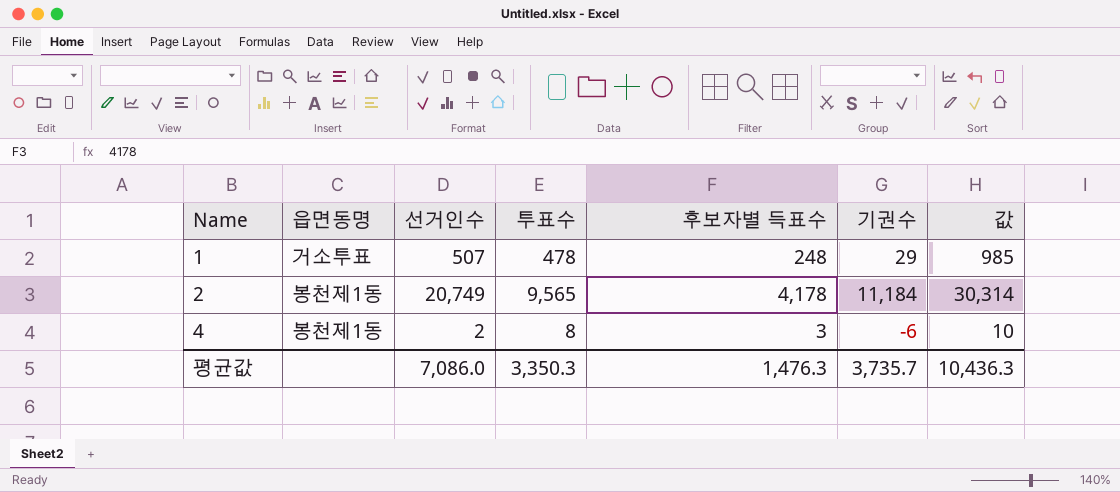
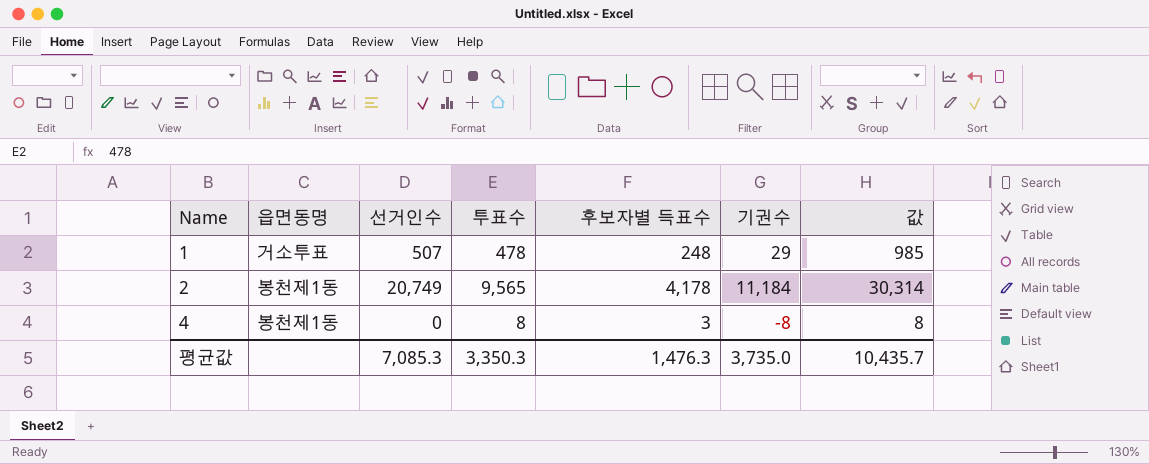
4 | 선거인수: 2 -> 0
4 | 기권수: -6 -> -8
4 | 값: 10 -> 8
평균값 | 선거인수: 7,086.0 -> 7,085.3
평균값 | 기권수: 3,735.7 -> 3,735.0
평균값 | 값: 10,436.3 -> 10,435.7

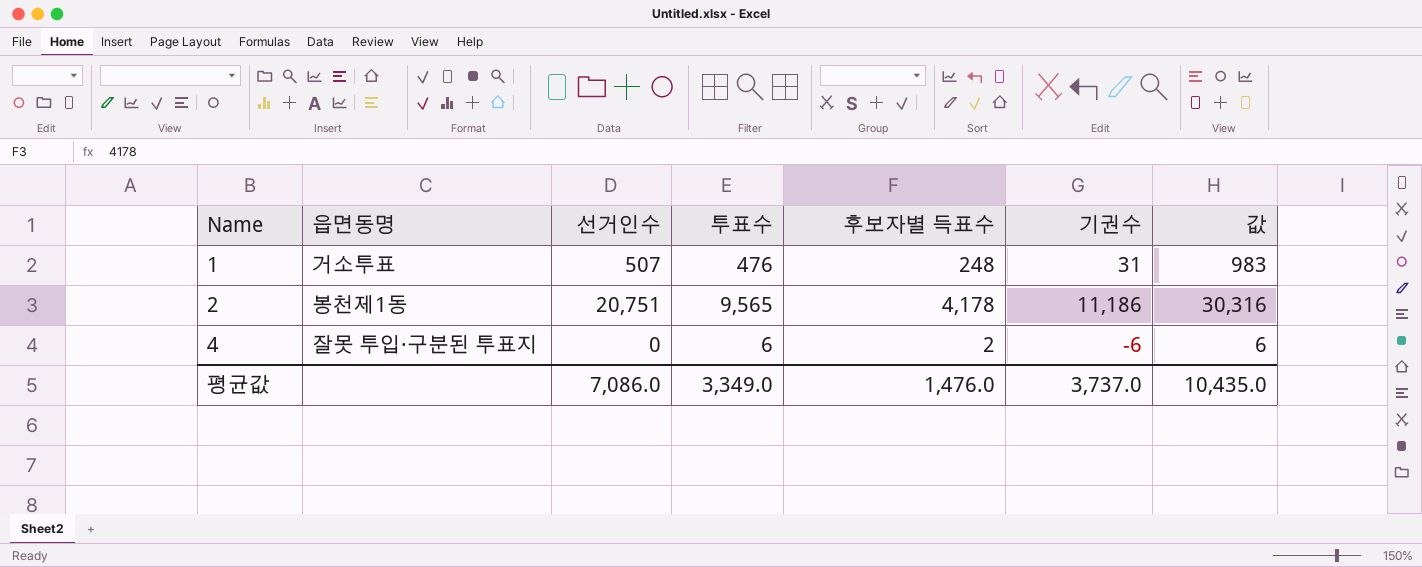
1 | 투표수: 478 -> 476
1 | 기권수: 29 -> 31
1 | 값: 985 -> 983
2 | 선거인수: 20,749 -> 20,751
2 | 기권수: 11,184 -> 11,186
2 | 값: 30,314 -> 30,316
4 | 읍면동명: 봉천제1동 -> 잘못 투입·구분된 투표지
4 | 투표수: 8 -> 6
4 | 후보자별 득표수: 3 -> 2
4 | 기권수: -8 -> -6
4 | 값: 8 -> 6
평균값 | 선거인수: 7,085.3 -> 7,086.0
평균값 | 투표수: 3,350.3 -> 3,349.0
평균값 | 후보자별 득표수: 1,476.3 -> 1,476.0
평균값 | 기권수: 3,735.0 -> 3,737.0
평균값 | 값: 10,435.7 -> 10,435.0

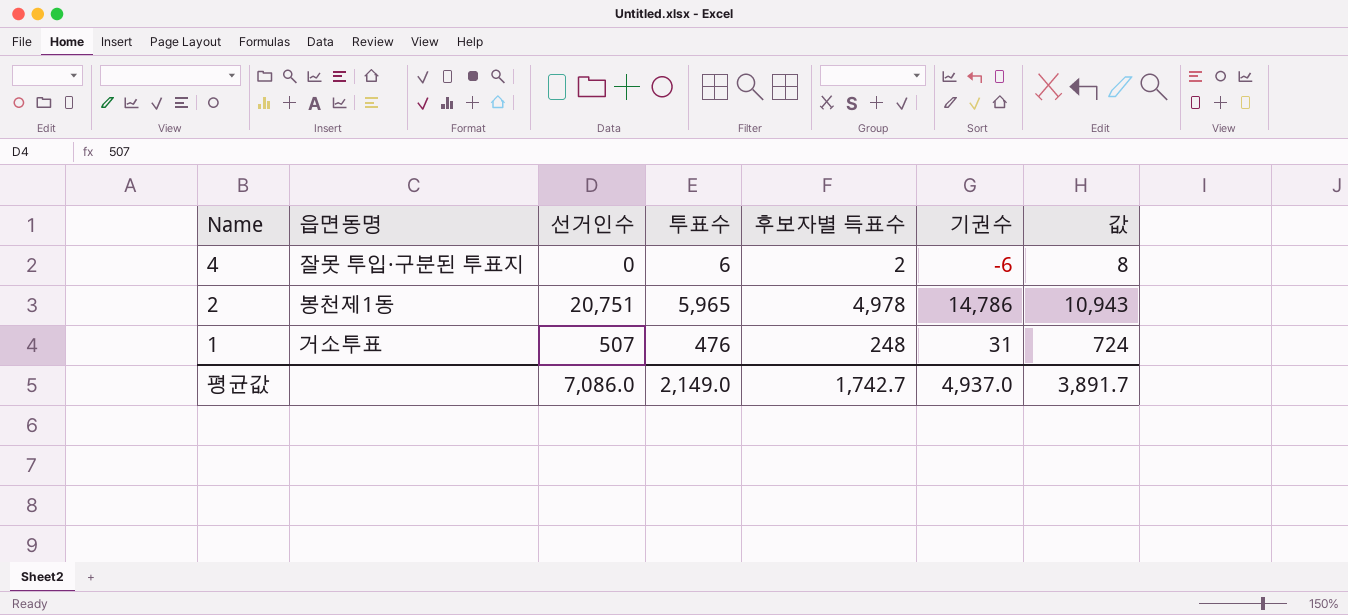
row order: Name ascending -> Name descending
column 값 | formula: [선거인수] + [투표수] -> [투표수] + [후보자별 득표수]
2 | 투표수: 9,565 -> 5,965
2 | 후보자별 득표수: 4,178 -> 4,978
2 | 기권수: 11,186 -> 14,786
평균값 | 투표수: 3,349.0 -> 2,149.0
평균값 | 후보자별 득표수: 1,476.0 -> 1,742.7
평균값 | 기권수: 3,737.0 -> 4,937.0
평균값 | 값: 10,435.0 -> 3,891.7

